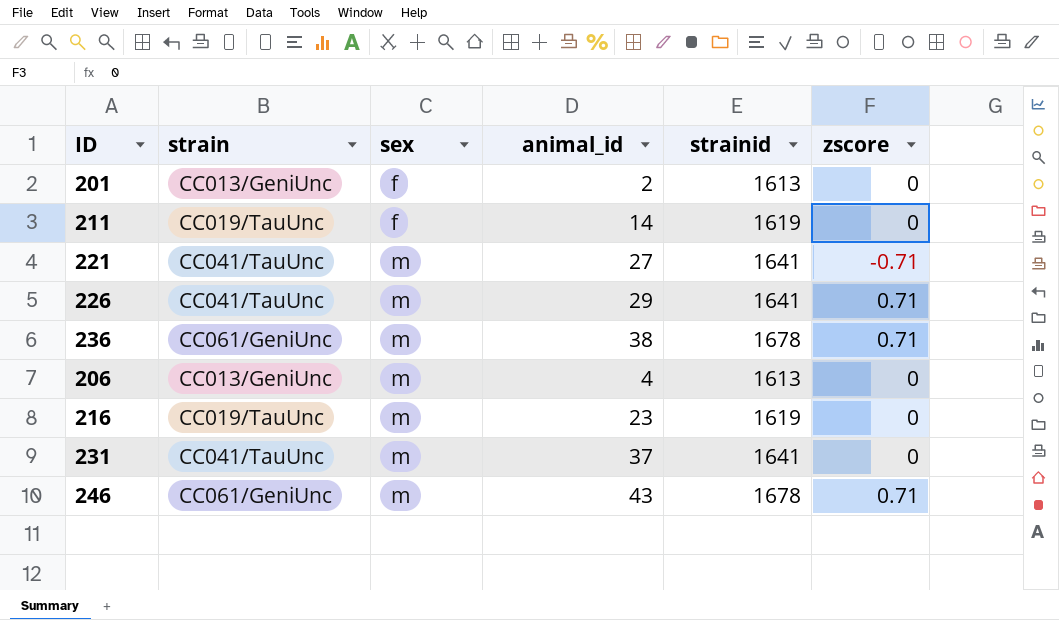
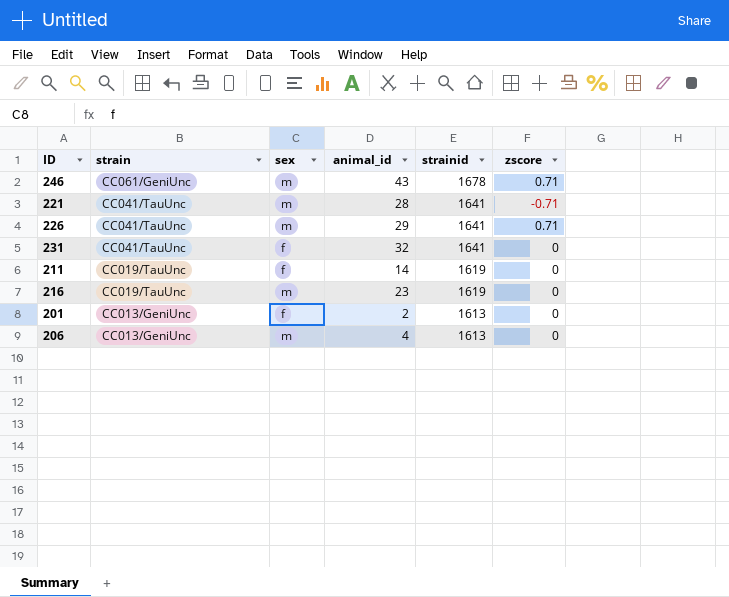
row order: sex ascending -> strain descending
row 236: CC061/GeniUnc | m | 38 | 1678 | 0.71 -> none
221 | animal_id: 27 -> 28
231 | sex: m -> f
231 | animal_id: 37 -> 32

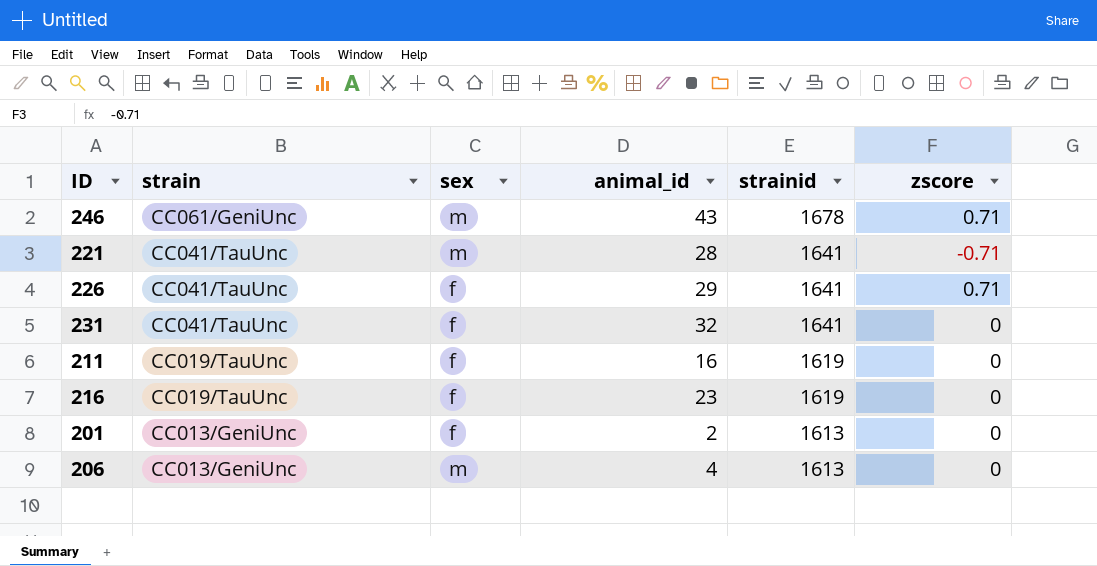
226 | sex: m -> f
211 | animal_id: 14 -> 16
216 | sex: m -> f

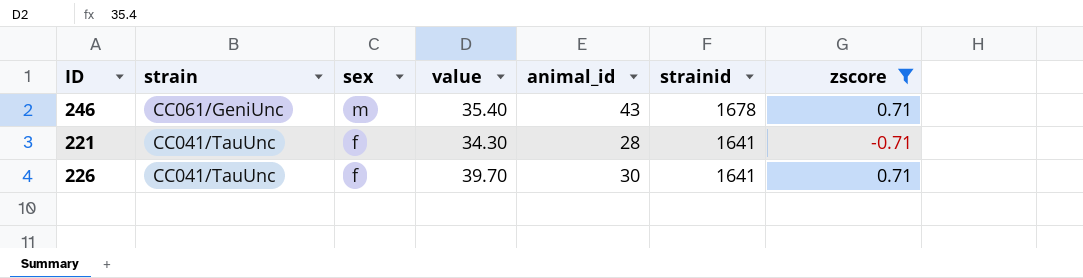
filter: none -> zscore != 0
column value | position: none -> 4
221 | sex: m -> f
226 | animal_id: 29 -> 30

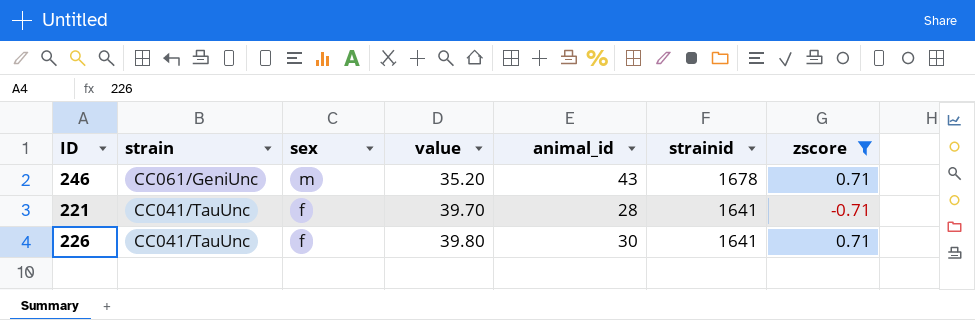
246 | value: 35.40 -> 35.20
221 | value: 34.30 -> 39.70
226 | value: 39.70 -> 39.80

